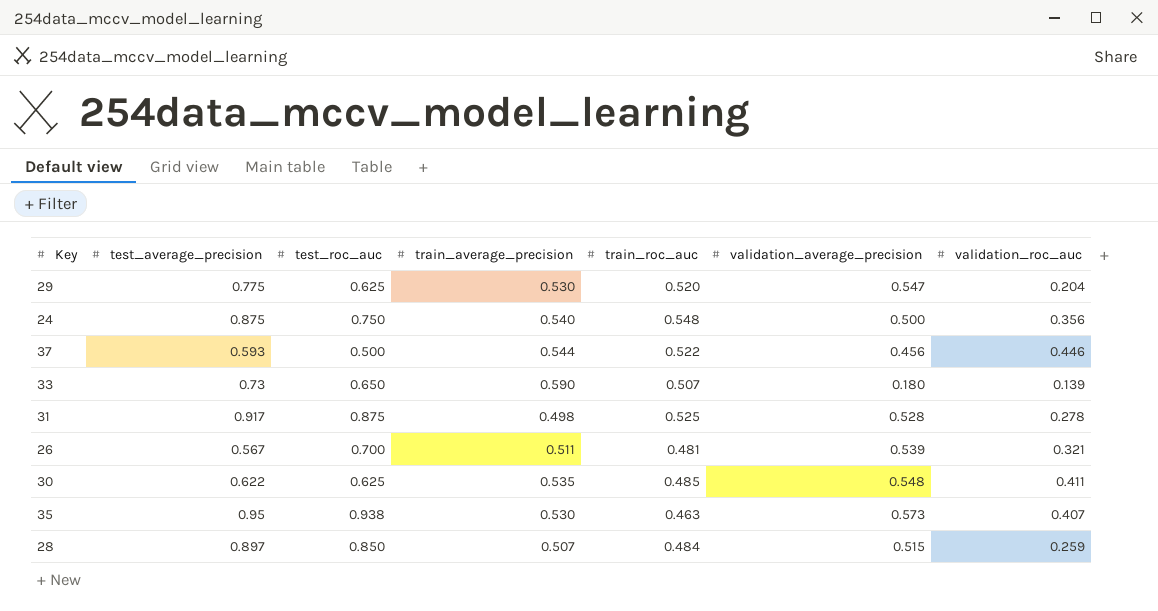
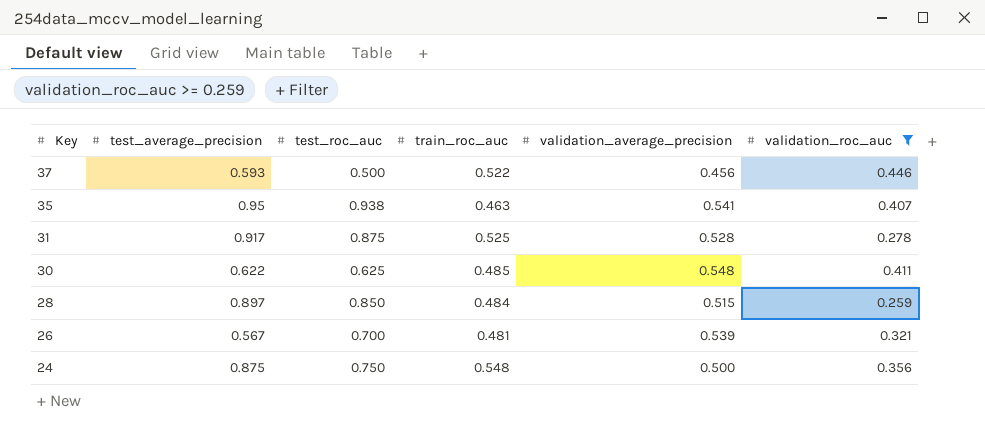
filter: none -> validation_roc_auc >= 0.259
row order: none -> Key descending
column train_average_precision | position: 4 -> none
35 | validation_average_precision: 0.573 -> 0.541

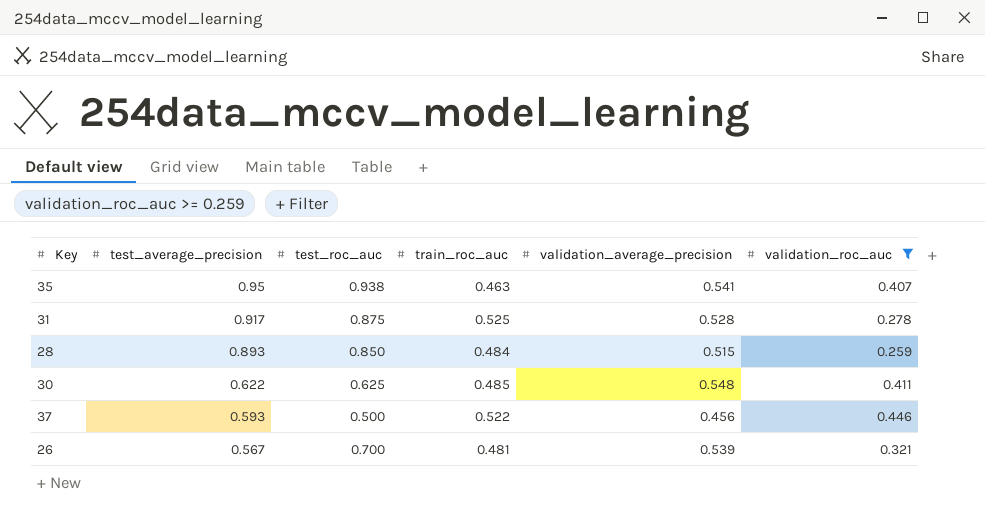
row order: Key descending -> test_average_precision descending
row 24: 0.875 | 0.750 | 0.548 | 0.500 | 0.356 -> none
28 | test_average_precision: 0.897 -> 0.893

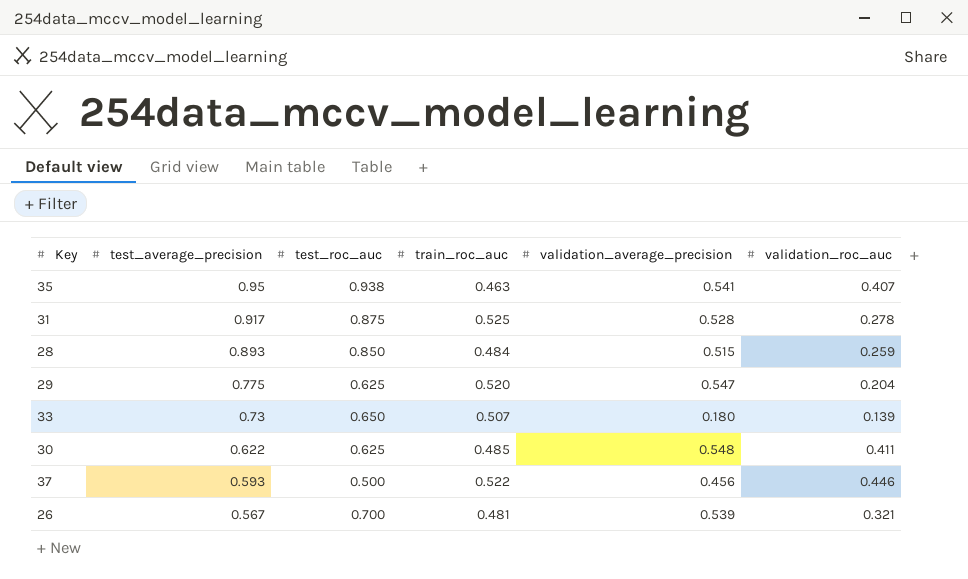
filter: validation_roc_auc >= 0.259 -> none

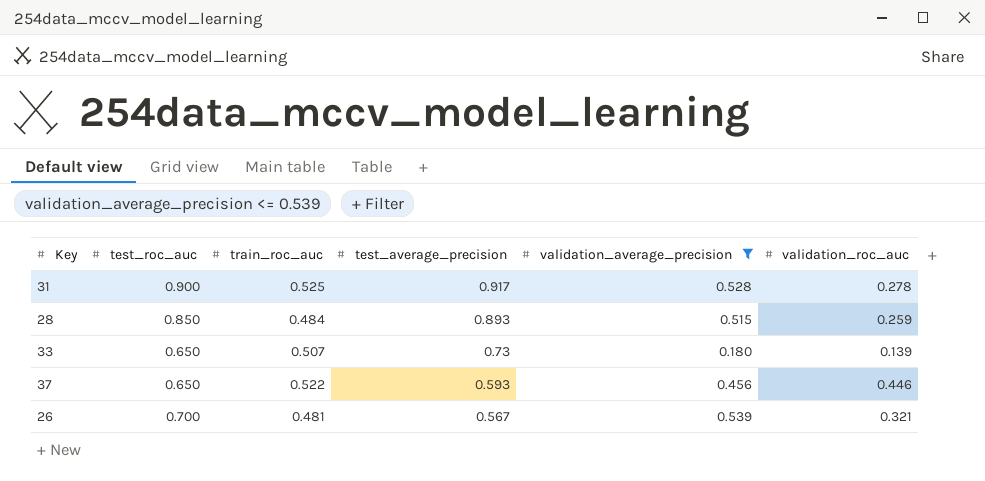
filter: none -> validation_average_precision <= 0.539
column test_average_precision | position: 2 -> 4
31 | test_roc_auc: 0.875 -> 0.900
37 | test_roc_auc: 0.500 -> 0.650

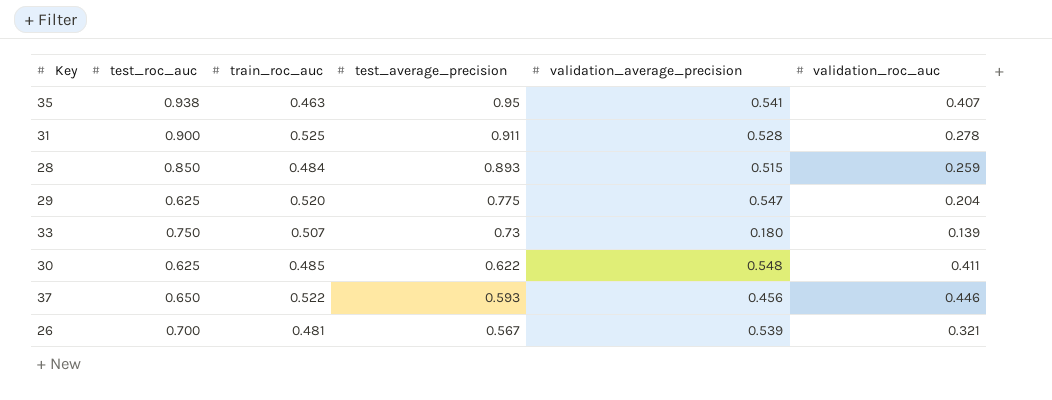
filter: validation_average_precision <= 0.539 -> none
31 | test_average_precision: 0.917 -> 0.911
33 | test_roc_auc: 0.650 -> 0.750

